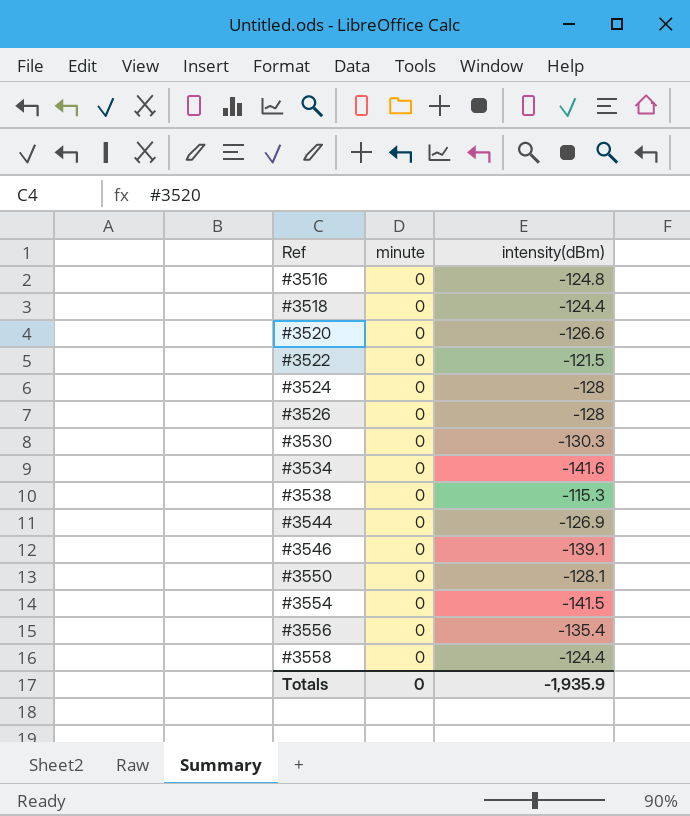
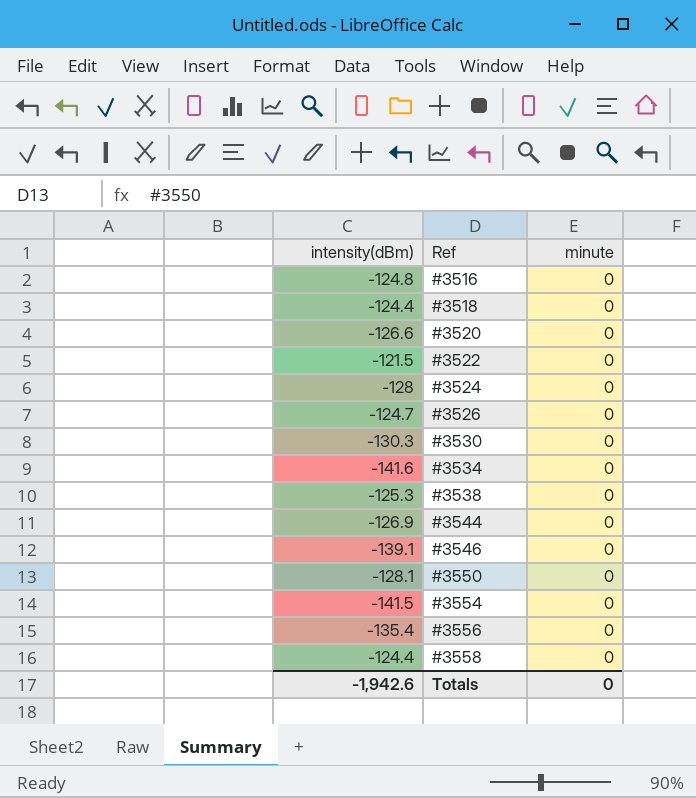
column intensity(dBm) | position: 3 -> 1
#3526 | intensity(dBm): -128 -> -124.7
#3538 | intensity(dBm): -115.3 -> -125.3
Totals | intensity(dBm): -1,935.9 -> -1,942.6

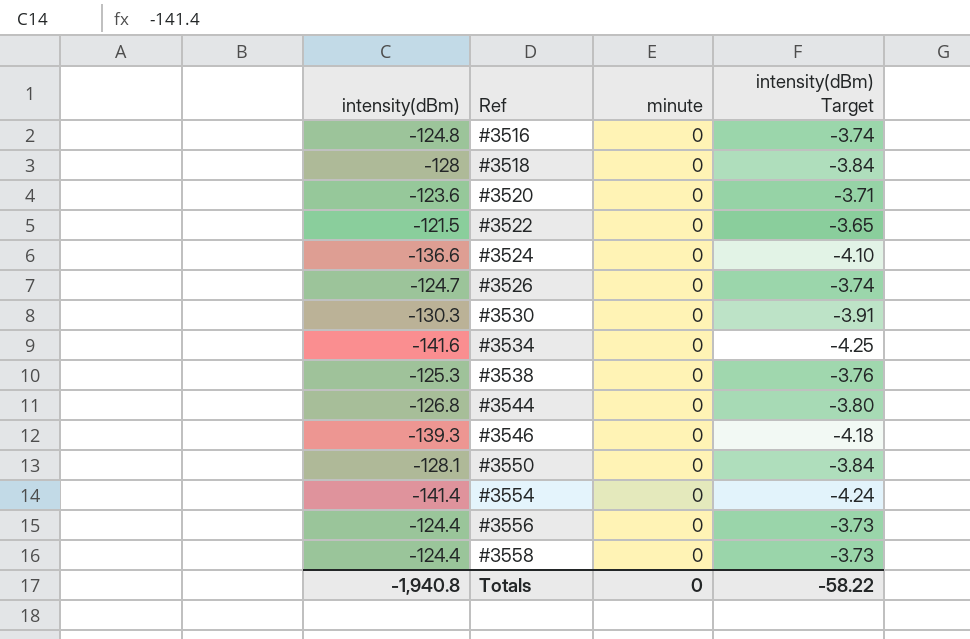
column intensity(dBm) Target | formula: none -> [intensity(dBm)] * 0.03
#3518 | intensity(dBm): -124.4 -> -128
#3520 | intensity(dBm): -126.6 -> -123.6
#3524 | intensity(dBm): -128 -> -136.6
#3544 | intensity(dBm): -126.9 -> -126.8
#3546 | intensity(dBm): -139.1 -> -139.3
#3554 | intensity(dBm): -141.5 -> -141.4
#3556 | intensity(dBm): -135.4 -> -124.4
Totals | intensity(dBm): -1,942.6 -> -1,940.8

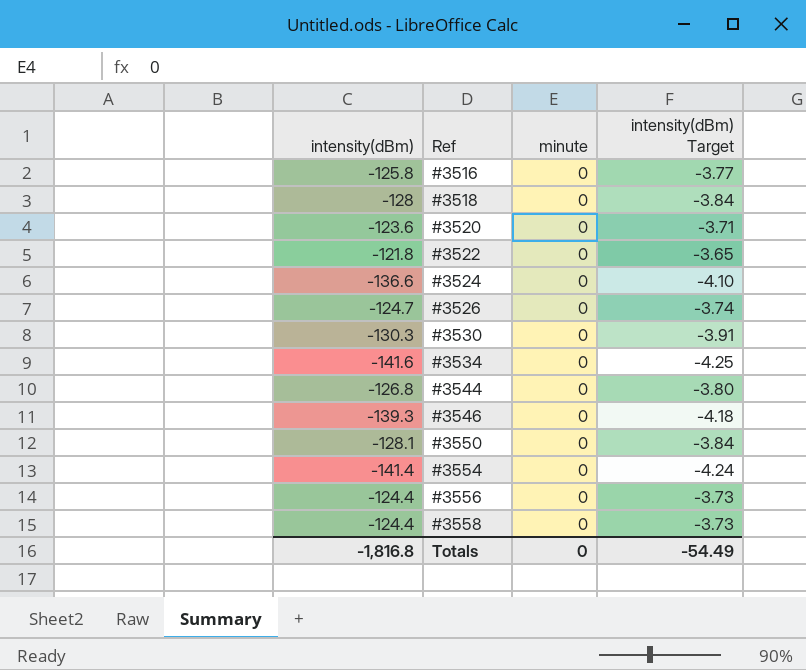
row #3538: -125.3 | 0 | -3.76 -> none
#3516 | intensity(dBm): -124.8 -> -125.8
#3516 | intensity(dBm) Target: -3.74 -> -3.77
#3522 | intensity(dBm): -121.5 -> -121.8
Totals | intensity(dBm): -1,940.8 -> -1,816.8
Totals | intensity(dBm) Target: -58.22 -> -54.49

